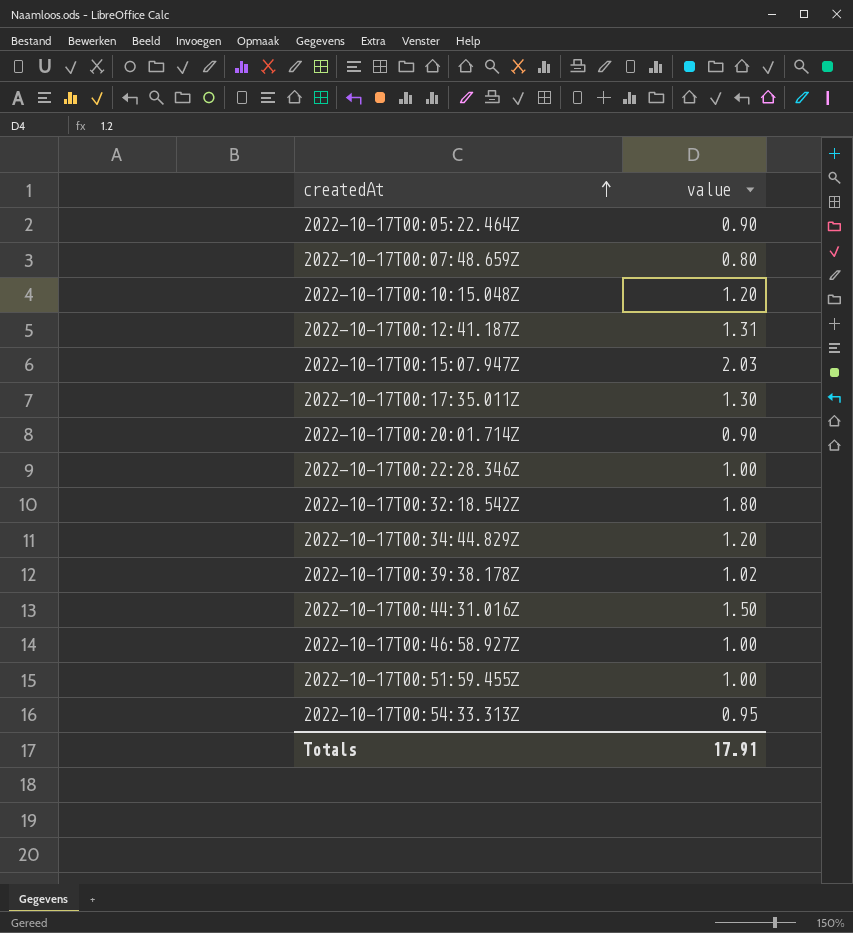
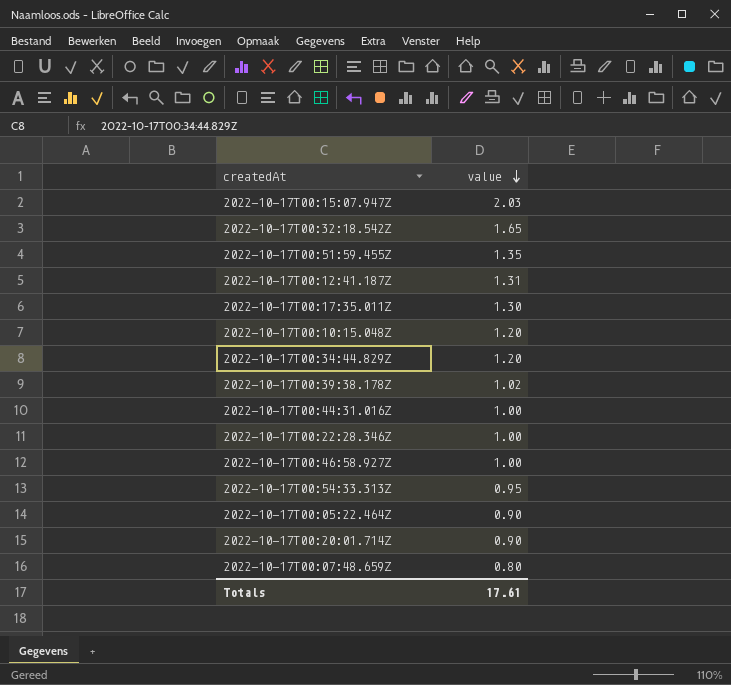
row order: createdAt ascending -> value descending
2022-10-17T00:32:18.542Z | value: 1.80 -> 1.65
2022-10-17T00:51:59.455Z | value: 1.00 -> 1.35
2022-10-17T00:44:31.016Z | value: 1.50 -> 1.00
Totals | value: 17.91 -> 17.61

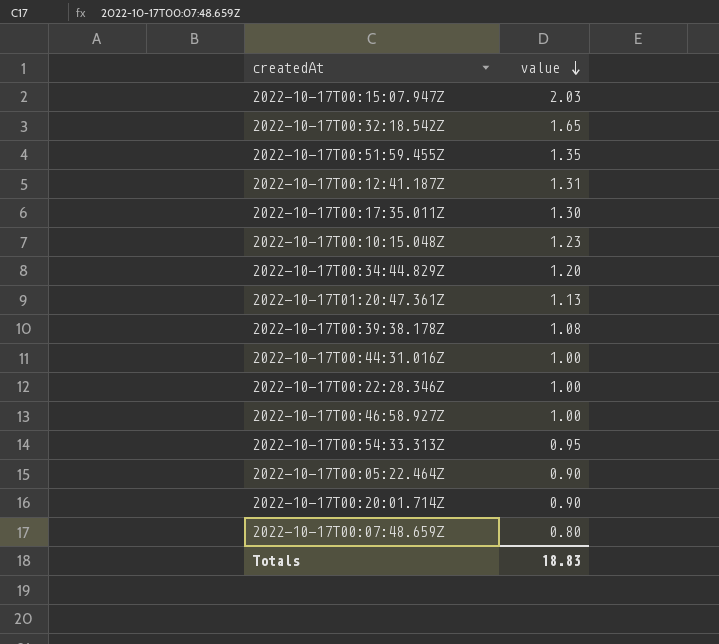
2022-10-17T00:10:15.048Z | value: 1.20 -> 1.23
row 2022-10-17T01:20:47.361Z: none -> 1.13
2022-10-17T00:39:38.178Z | value: 1.02 -> 1.08
Totals | value: 17.61 -> 18.83

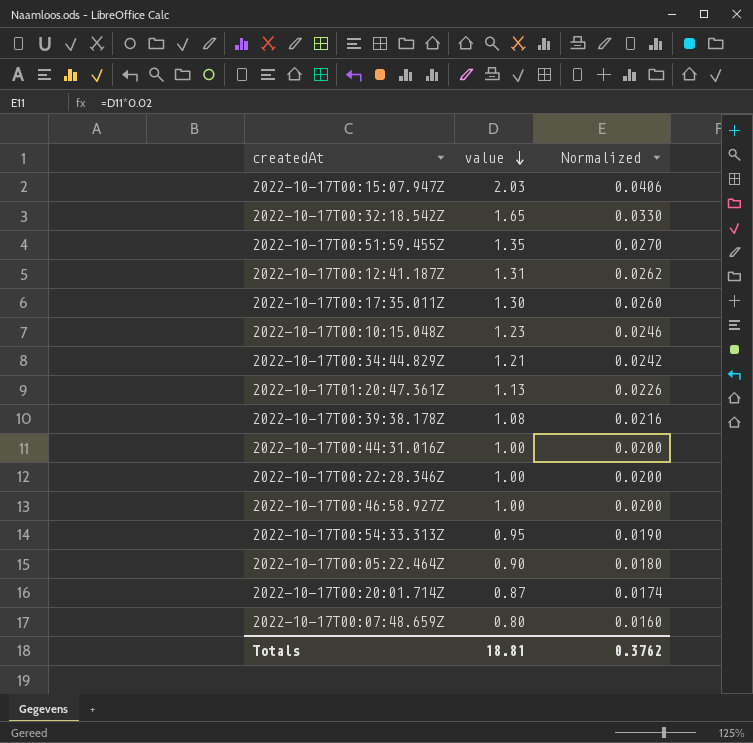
column Normalized | formula: none -> [value] * 0.02
2022-10-17T00:34:44.829Z | value: 1.20 -> 1.21
2022-10-17T00:20:01.714Z | value: 0.90 -> 0.87
Totals | value: 18.83 -> 18.81

